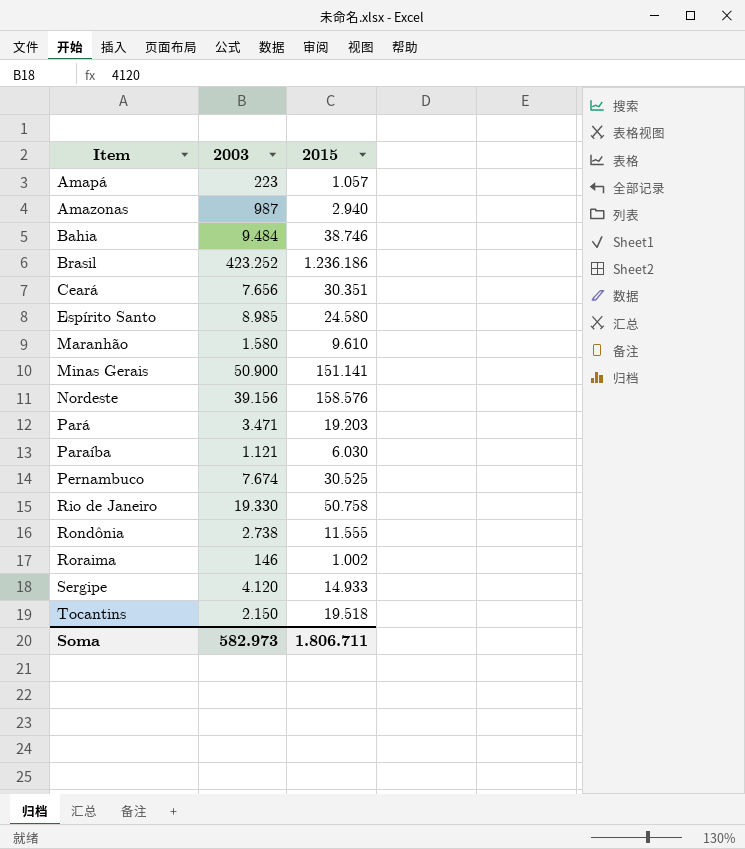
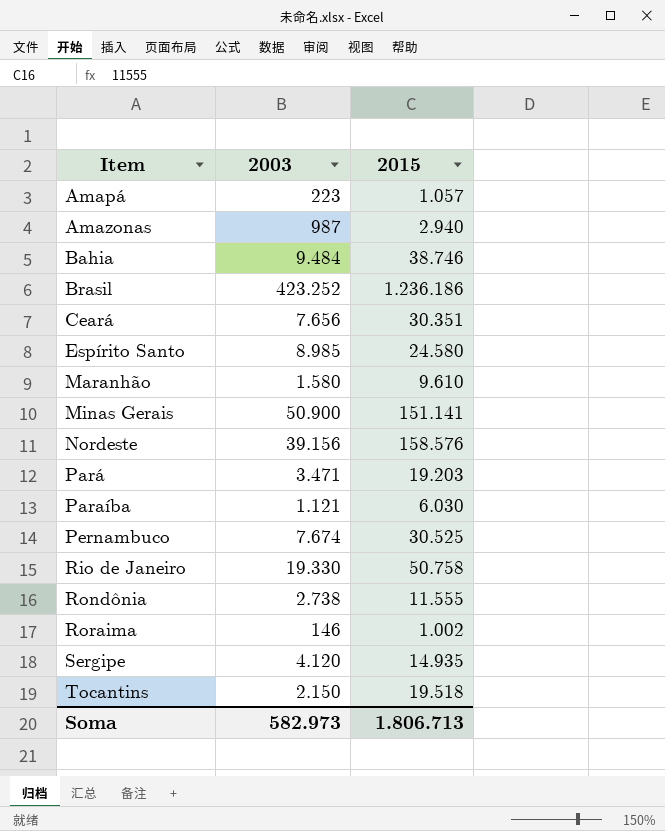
Sergipe | 2015: 14.933 -> 14.935
Soma | 2015: 1.806.711 -> 1.806.713

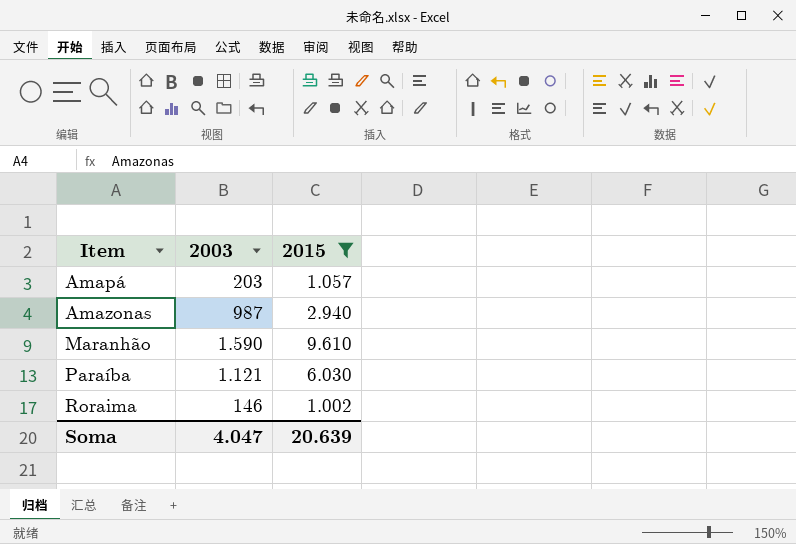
filter: none -> 2015 <= 9.610
Amapá | 2003: 223 -> 203
Maranhão | 2003: 1.580 -> 1.590
Soma | 2003: 582.973 -> 4.047
Soma | 2015: 1.806.713 -> 20.639

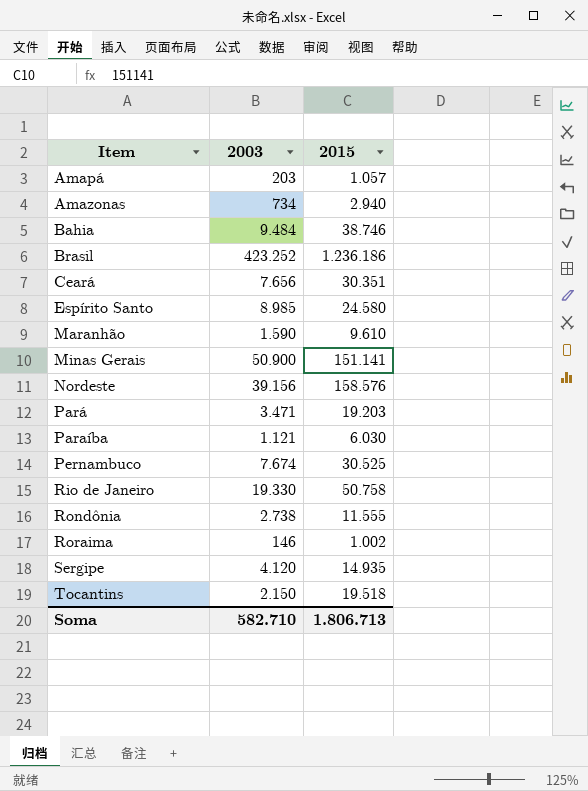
filter: 2015 <= 9.610 -> none
Amazonas | 2003: 987 -> 734
Soma | 2003: 4.047 -> 582.710
Soma | 2015: 20.639 -> 1.806.713

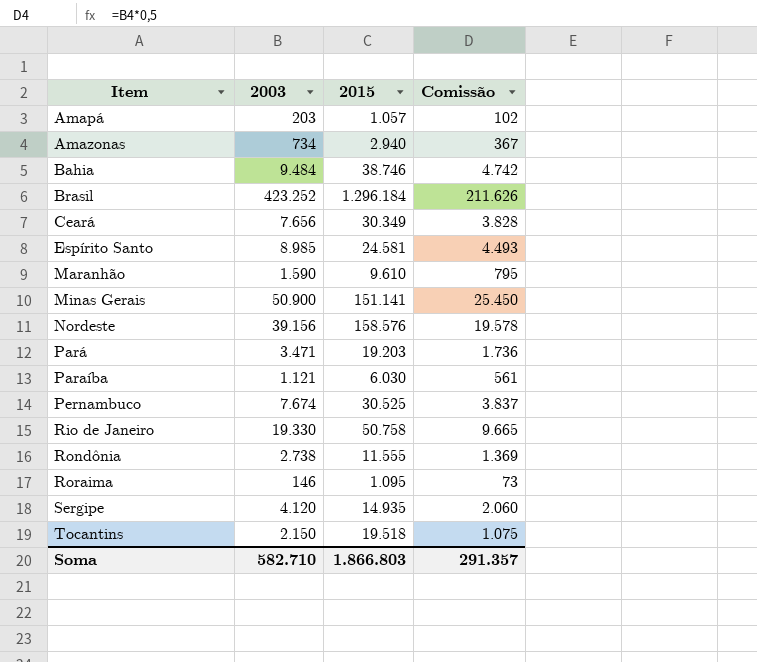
column Comissão | formula: none -> [2003] * 0,5
Brasil | 2015: 1.236.186 -> 1.296.184
Ceará | 2015: 30.351 -> 30.349
Espírito Santo | 2015: 24.580 -> 24.581
Roraima | 2015: 1.002 -> 1.095
Soma | 2015: 1.806.713 -> 1.866.803

